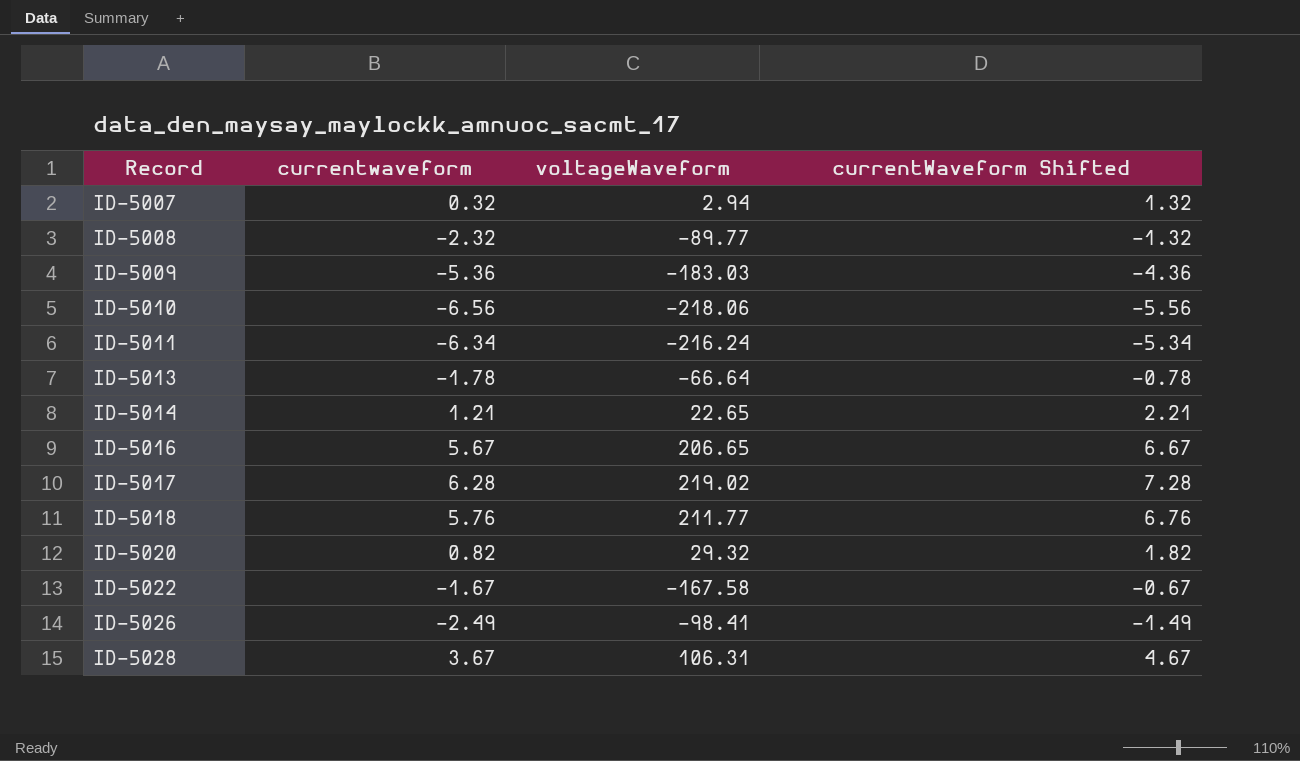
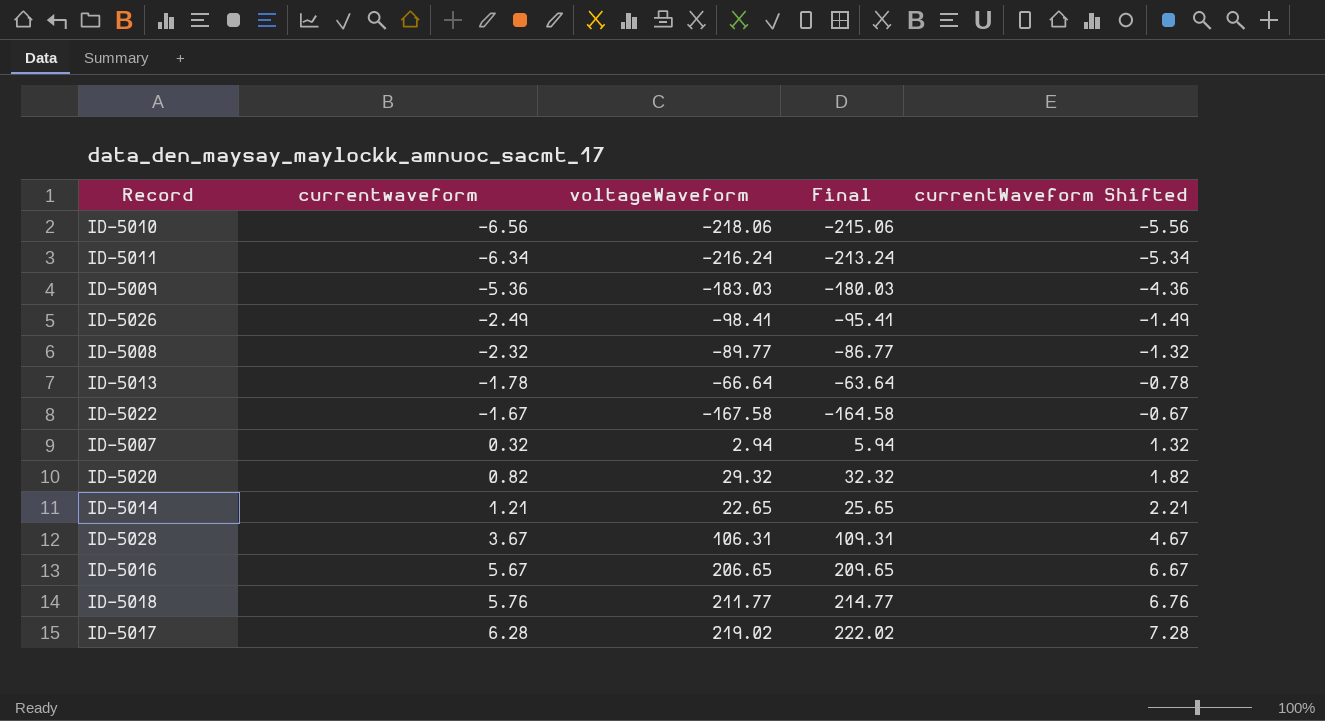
row order: Record ascending -> currentwaveform ascending
column Final | formula: none -> [voltageWaveform] + 3

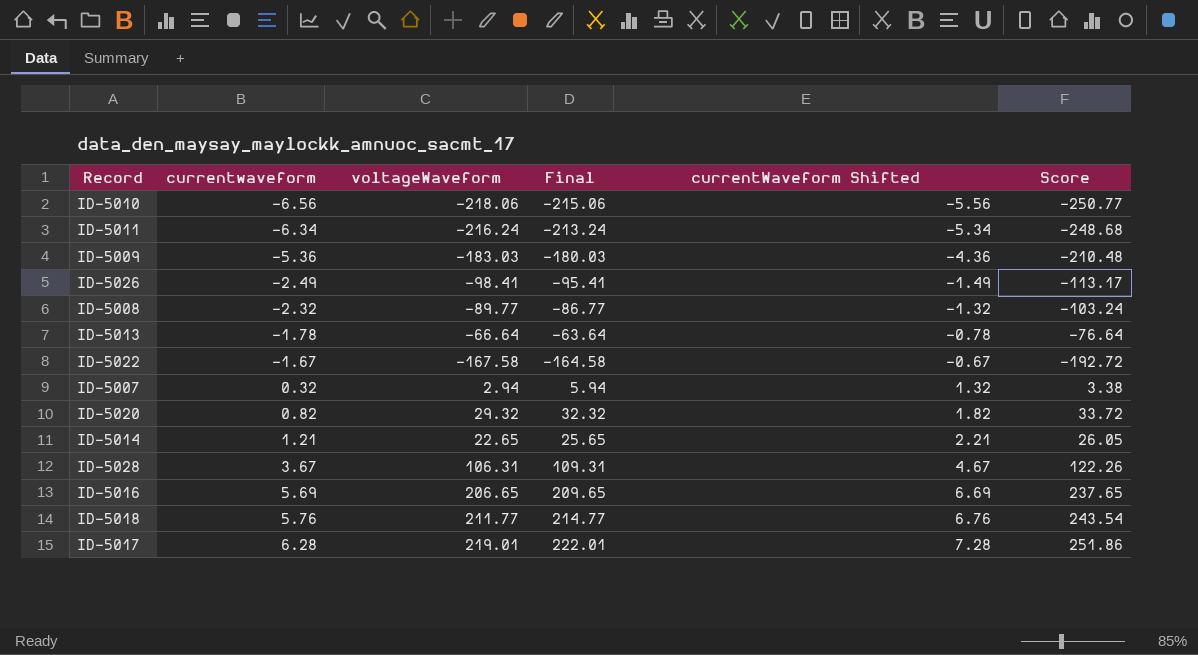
column Score | formula: none -> [voltageWaveform] * 1.15
ID-5016 | currentwaveform: 5.67 -> 5.69
ID-5016 | currentWaveform Shifted: 6.67 -> 6.69
ID-5017 | voltageWaveform: 219.02 -> 219.01
ID-5017 | Final: 222.02 -> 222.01

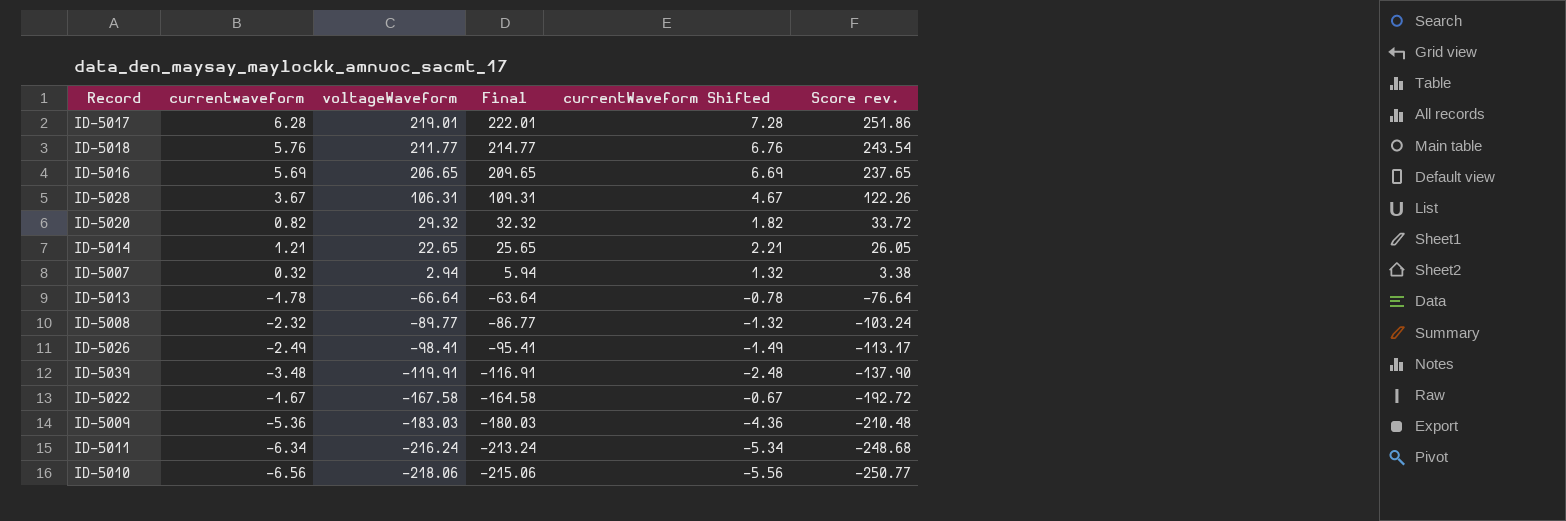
row order: currentwaveform ascending -> voltageWaveform descending
column name: Score -> Score rev.
row ID-5039: none -> -3.48 | -119.91 | -116.91 | -2.48 | -137.90

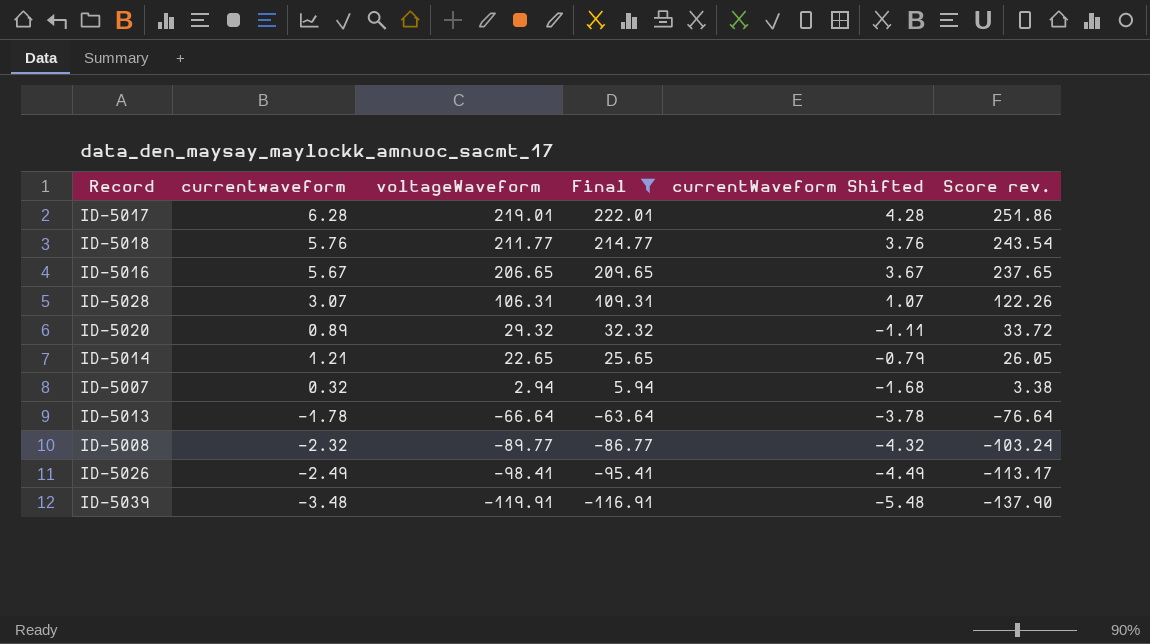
filter: none -> Final >= -116.91
column currentWaveform Shifted | formula: [currentwaveform] + 1 -> [currentwaveform] - 2
ID-5016 | currentwaveform: 5.69 -> 5.67
ID-5028 | currentwaveform: 3.67 -> 3.07
ID-5020 | currentwaveform: 0.82 -> 0.89

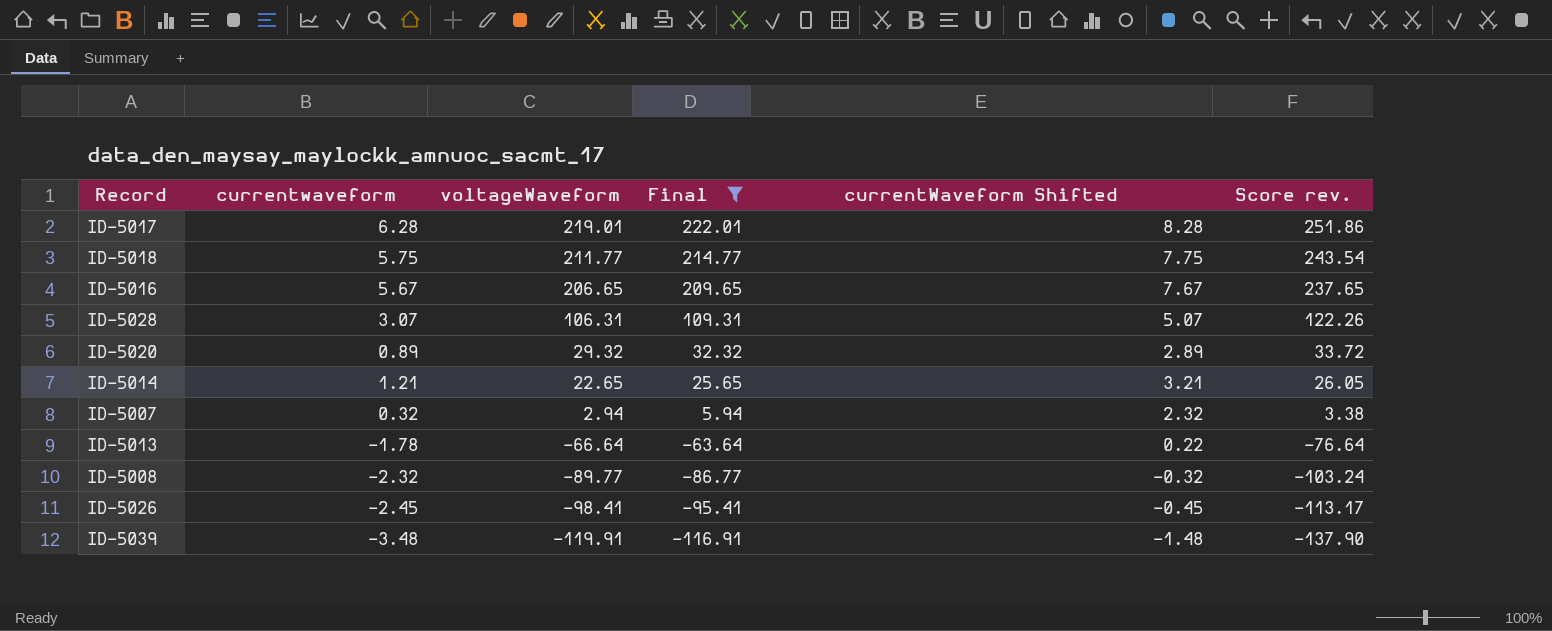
column currentWaveform Shifted | formula: [currentwaveform] - 2 -> [currentwaveform] + 2
ID-5018 | currentwaveform: 5.76 -> 5.75
ID-5026 | currentwaveform: -2.49 -> -2.45

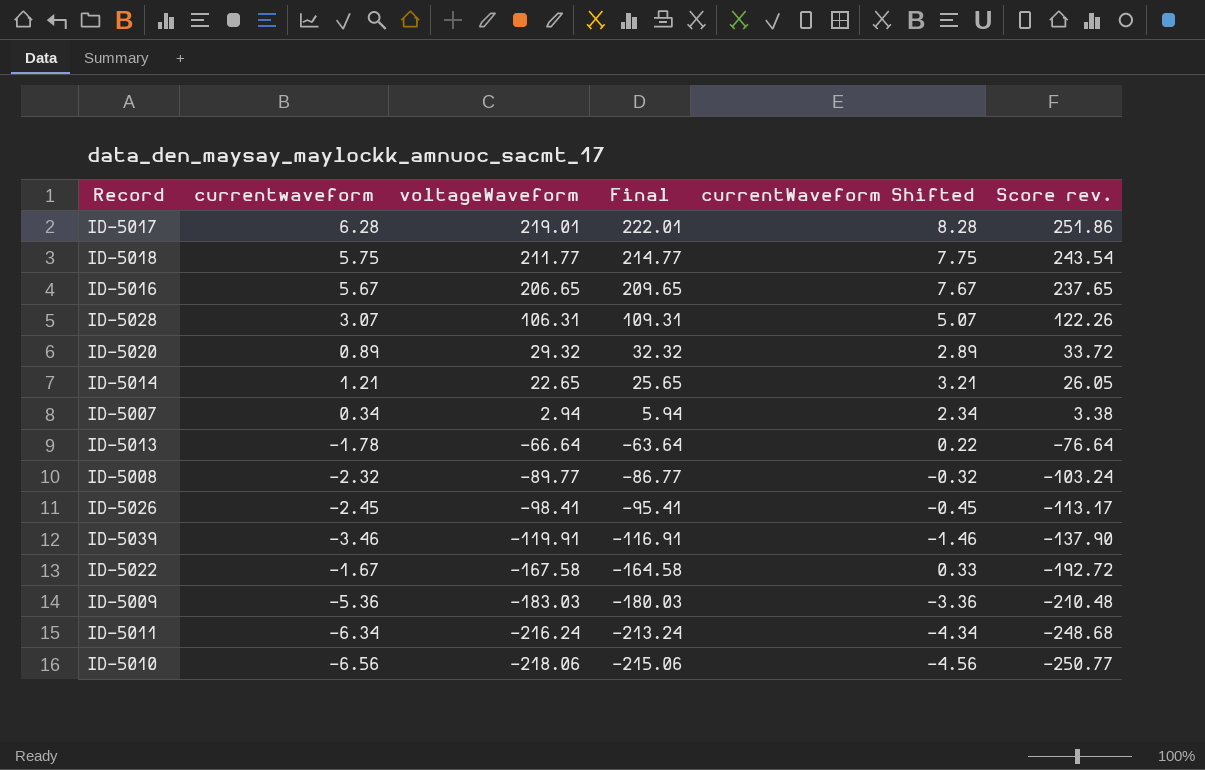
filter: Final >= -116.91 -> none
ID-5007 | currentwaveform: 0.32 -> 0.34
ID-5007 | currentWaveform Shifted: 2.32 -> 2.34
ID-5039 | currentwaveform: -3.48 -> -3.46
ID-5039 | currentWaveform Shifted: -1.48 -> -1.46

